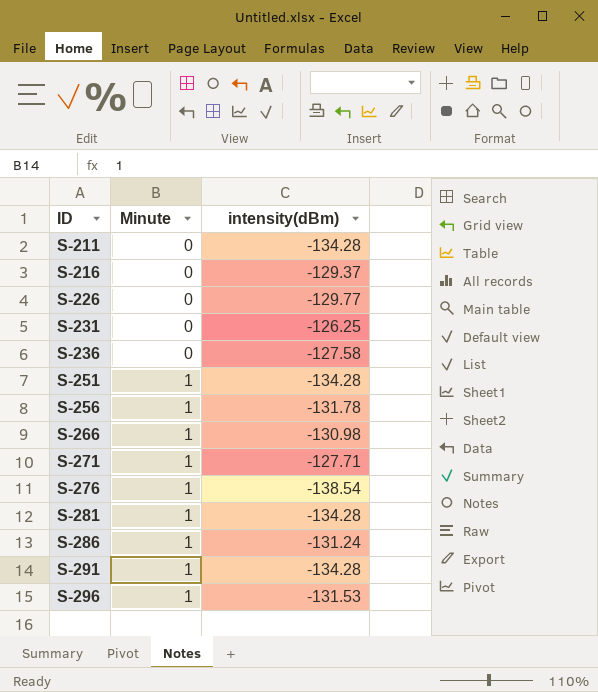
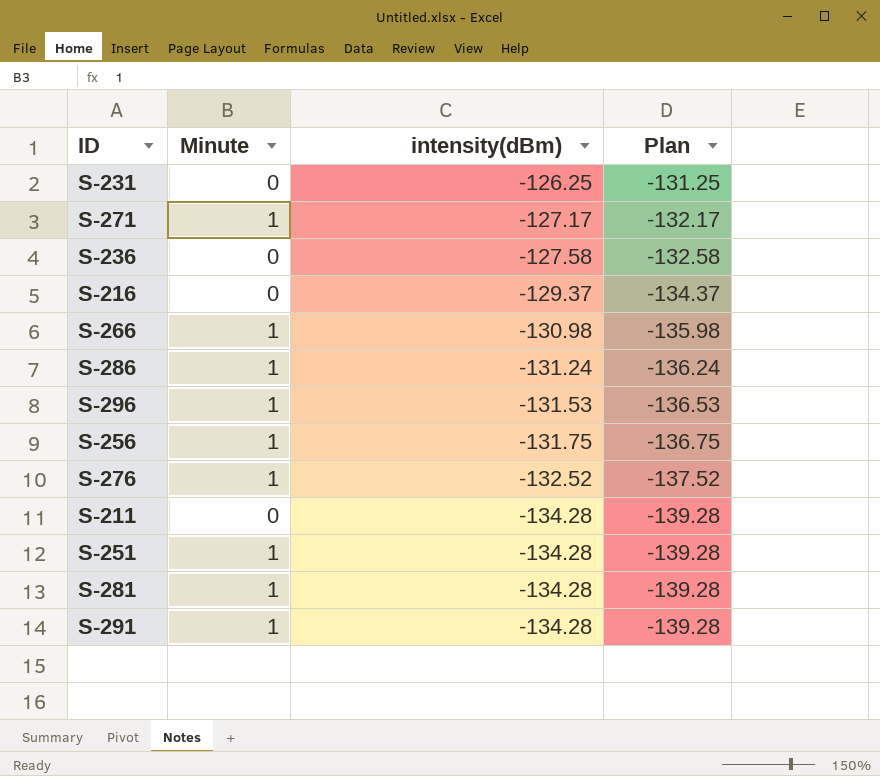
row order: ID ascending -> intensity(dBm) descending
column Plan | formula: none -> [intensity(dBm)] - 5
row S-226: 0 | -129.77 -> none
S-271 | intensity(dBm): -127.71 -> -127.17
S-256 | intensity(dBm): -131.78 -> -131.75
S-276 | intensity(dBm): -138.54 -> -132.52

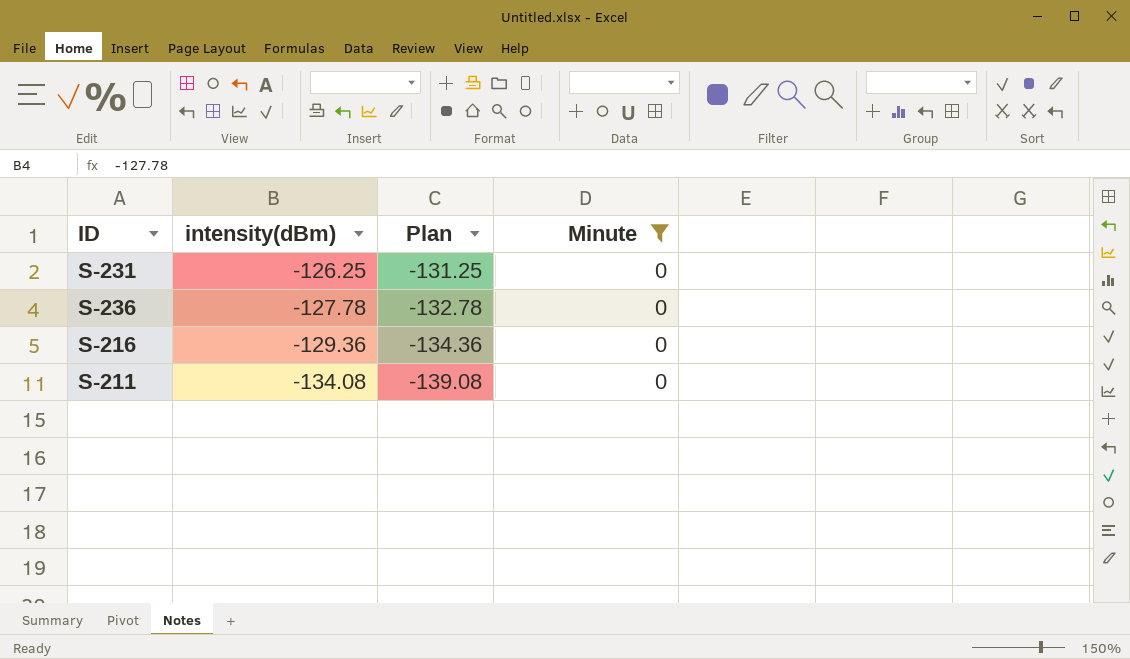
filter: none -> Minute = 0
column Minute | position: 2 -> 4
S-236 | intensity(dBm): -127.58 -> -127.78
S-236 | Plan: -132.58 -> -132.78
S-216 | intensity(dBm): -129.37 -> -129.36
S-216 | Plan: -134.37 -> -134.36
S-211 | intensity(dBm): -134.28 -> -134.08
S-211 | Plan: -139.28 -> -139.08

